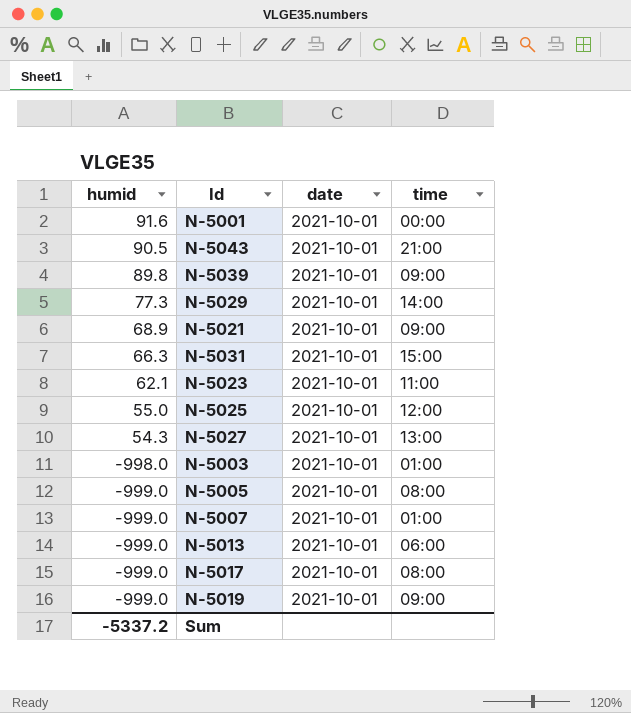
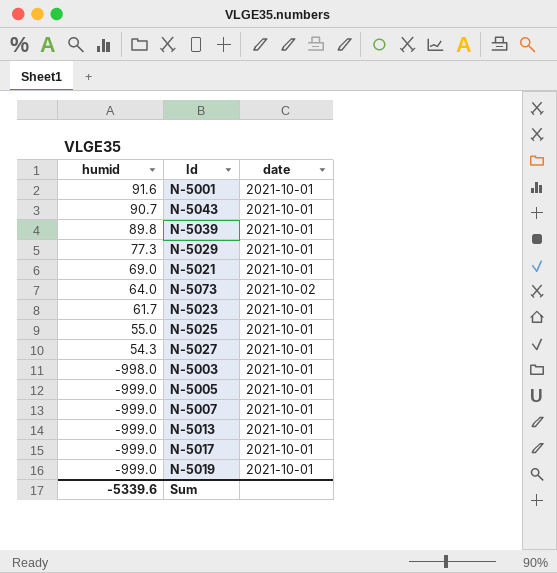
column time | position: 4 -> none
row N-5031: 66.3 | 2021-10-01 | 15:00 -> none
N-5043 | humid: 90.5 -> 90.7
N-5021 | humid: 68.9 -> 69.0
row N-5073: none -> 64.0 | 2021-10-02
N-5023 | humid: 62.1 -> 61.7
Sum | humid: -5337.2 -> -5339.6

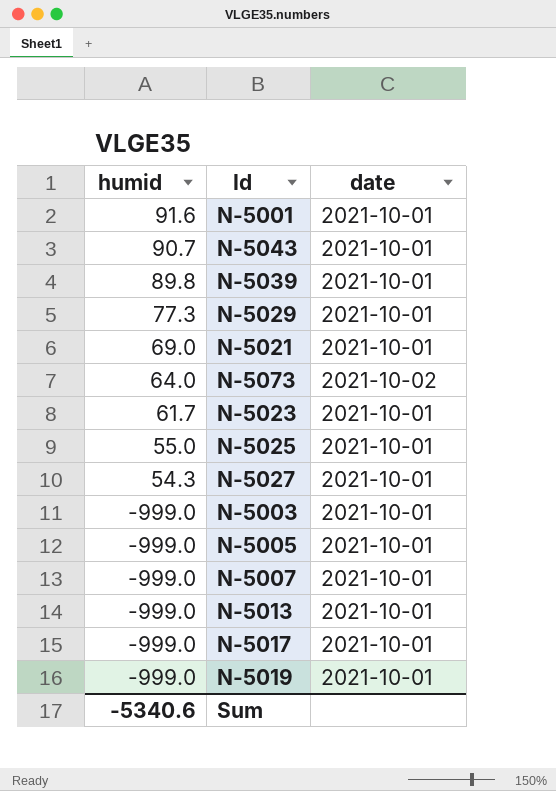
N-5003 | humid: -998.0 -> -999.0
Sum | humid: -5339.6 -> -5340.6

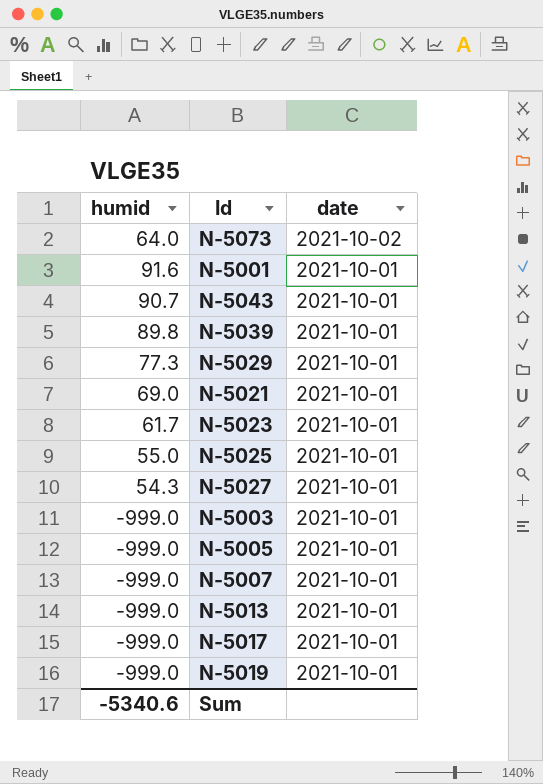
row order: humid descending -> date descending

